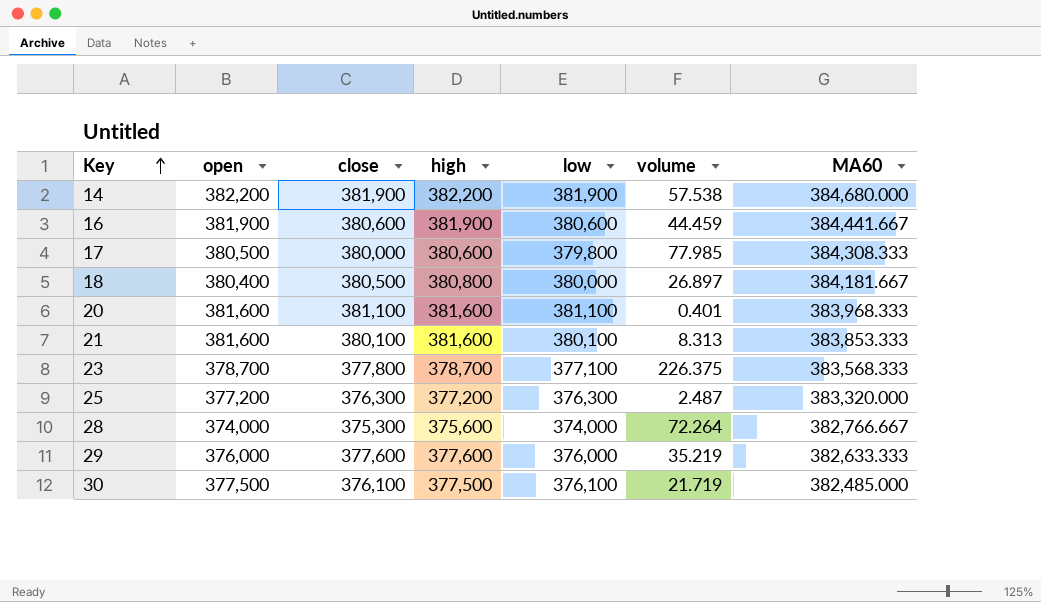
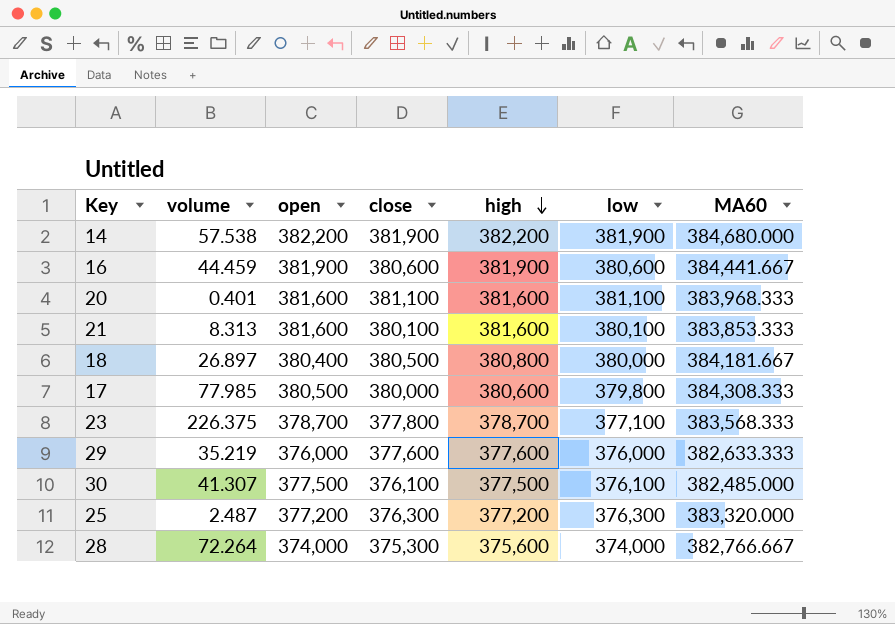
row order: Key ascending -> high descending
column volume | position: 6 -> 2
30 | volume: 21.719 -> 41.307

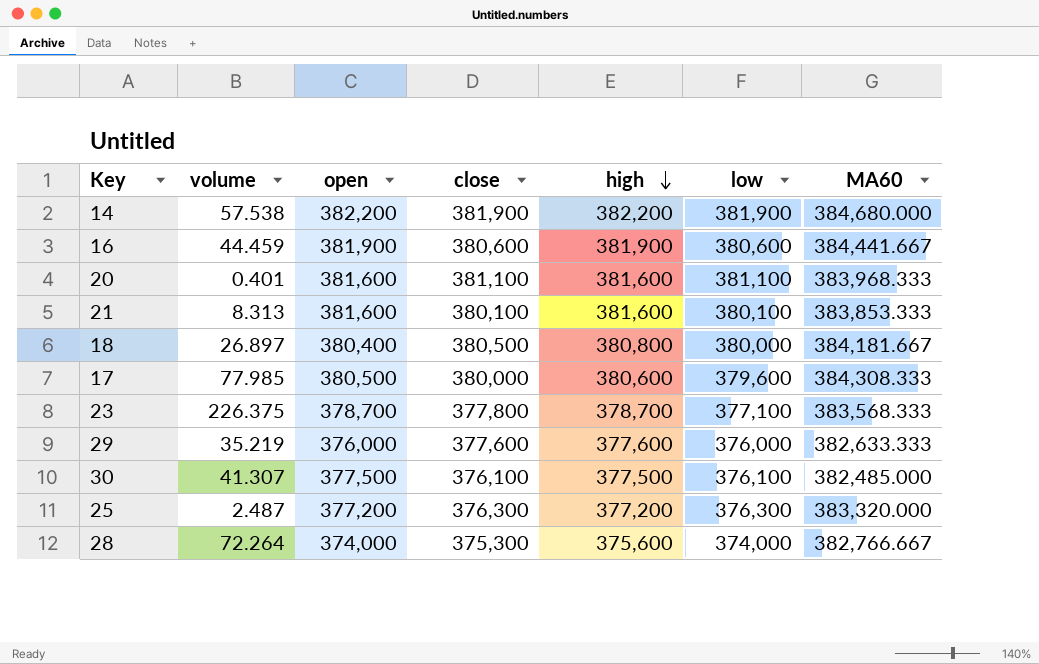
17 | low: 379,800 -> 379,600

